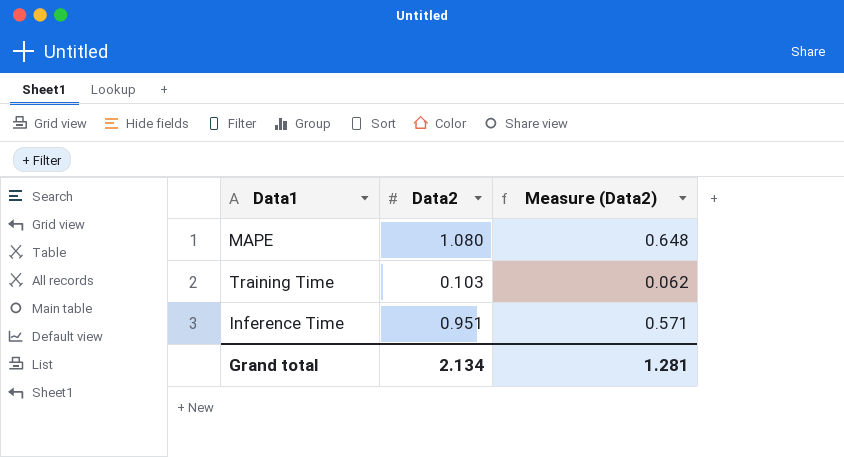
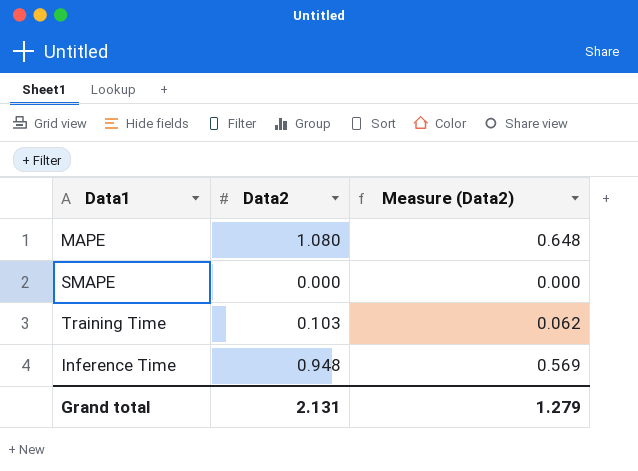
row SMAPE: none -> 0.000 | 0.000
Inference Time | Data2: 0.951 -> 0.948
Inference Time | Measure (Data2): 0.571 -> 0.569
Grand total | Data2: 2.134 -> 2.131
Grand total | Measure (Data2): 1.281 -> 1.279

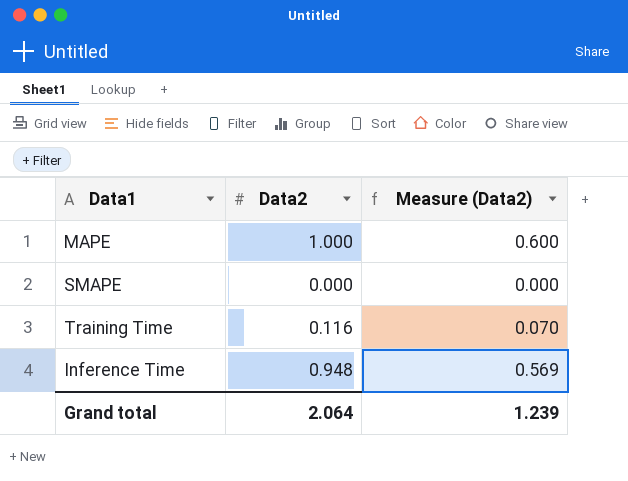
MAPE | Data2: 1.080 -> 1.000
MAPE | Measure (Data2): 0.648 -> 0.600
Training Time | Data2: 0.103 -> 0.116
Training Time | Measure (Data2): 0.062 -> 0.070
Grand total | Data2: 2.131 -> 2.064
Grand total | Measure (Data2): 1.279 -> 1.239

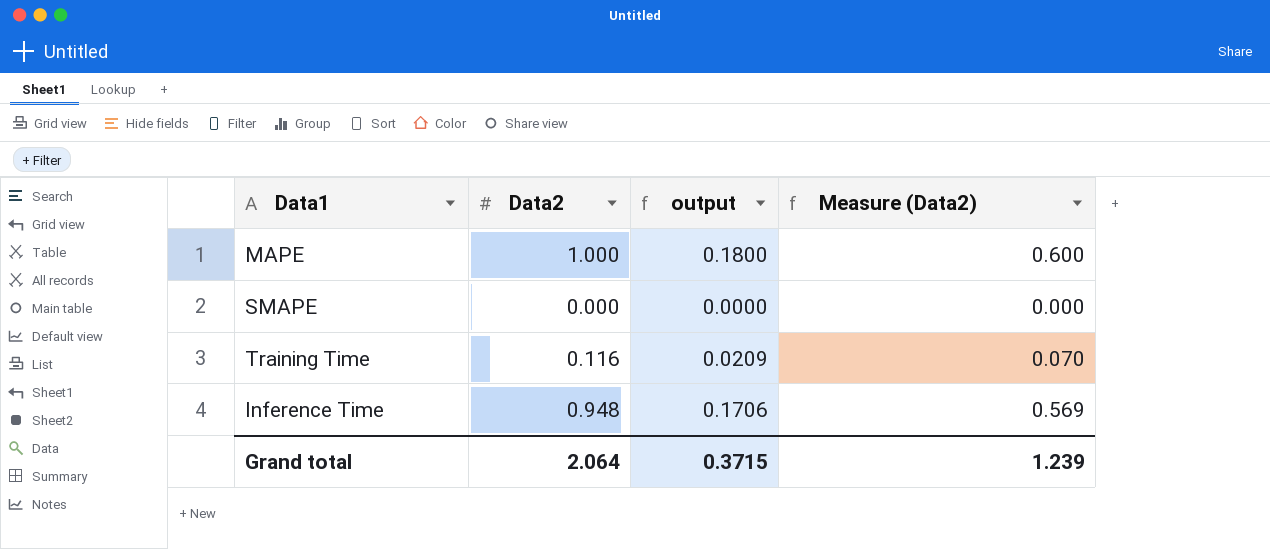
column output | formula: none -> [Data2] * 0.18

